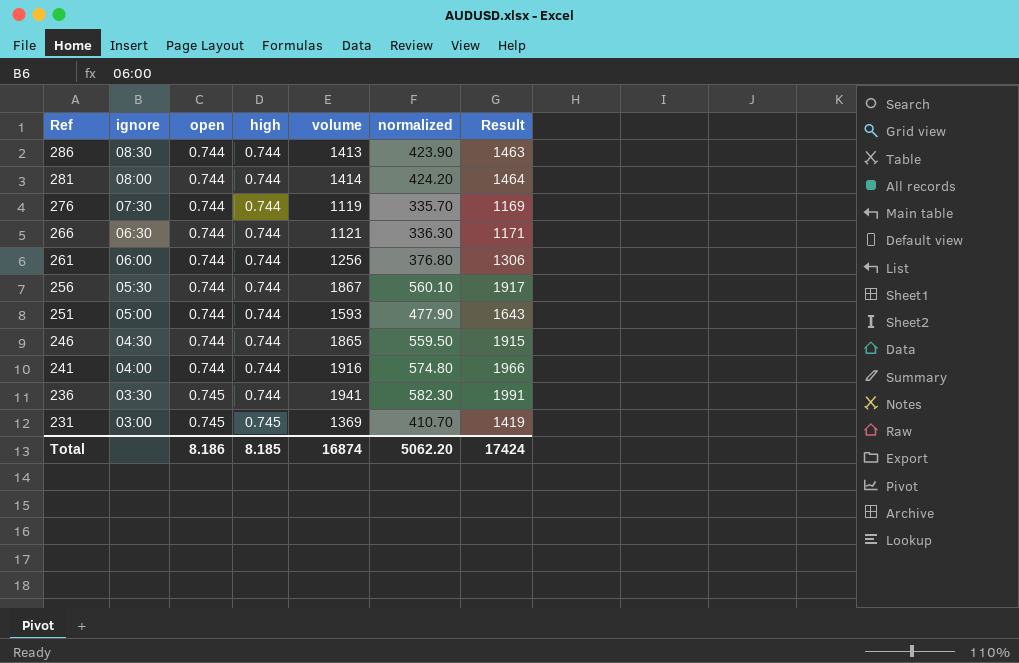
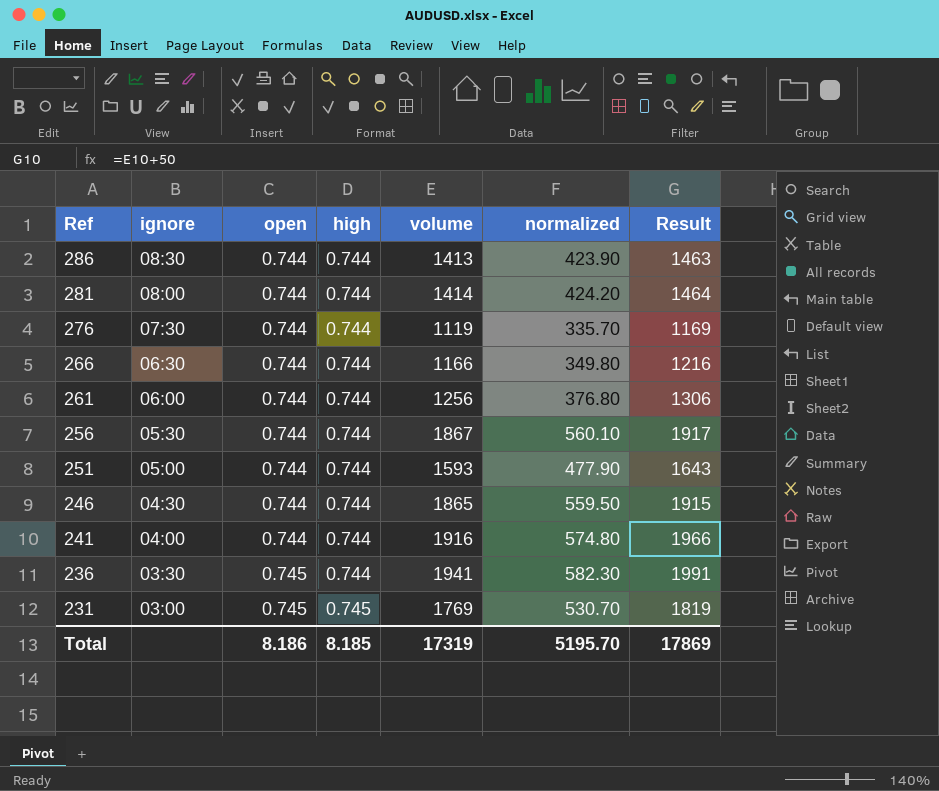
266 | volume: 1121 -> 1166
266 | normalized: 336.30 -> 349.80
266 | Result: 1171 -> 1216
231 | volume: 1369 -> 1769
231 | normalized: 410.70 -> 530.70
231 | Result: 1419 -> 1819
Total | volume: 16874 -> 17319
Total | normalized: 5062.20 -> 5195.70
Total | Result: 17424 -> 17869

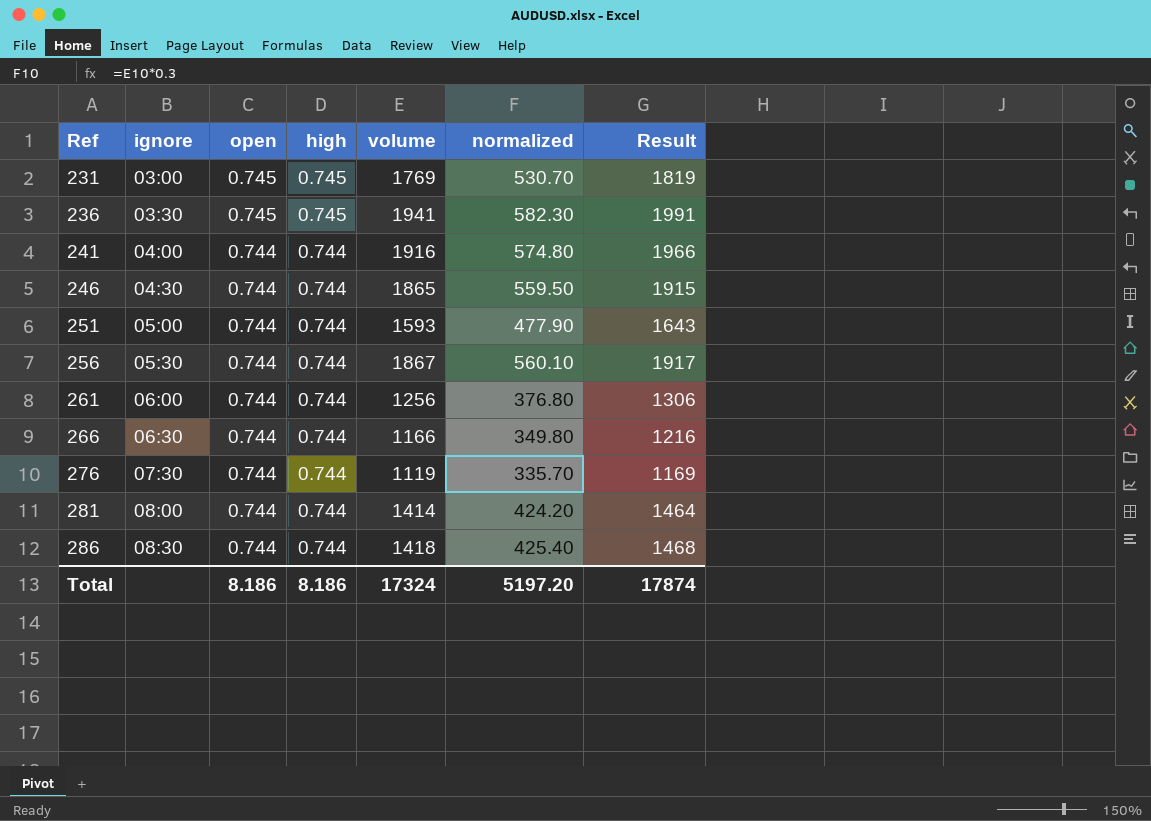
row order: Ref descending -> Ref ascending
236 | high: 0.744 -> 0.745
286 | volume: 1413 -> 1418
286 | normalized: 423.90 -> 425.40
286 | Result: 1463 -> 1468
Total | high: 8.185 -> 8.186
Total | volume: 17319 -> 17324
Total | normalized: 5195.70 -> 5197.20
Total | Result: 17869 -> 17874

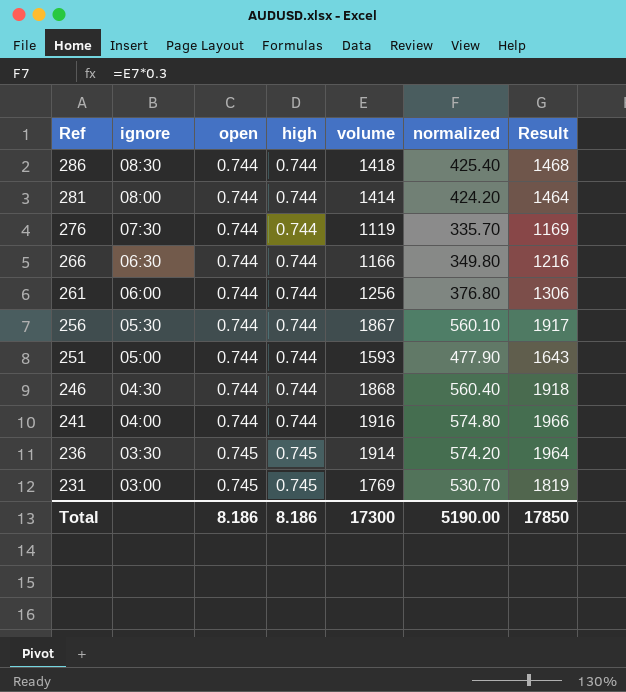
row order: Ref ascending -> Ref descending
246 | volume: 1865 -> 1868
246 | normalized: 559.50 -> 560.40
246 | Result: 1915 -> 1918
236 | volume: 1941 -> 1914
236 | normalized: 582.30 -> 574.20
236 | Result: 1991 -> 1964
Total | volume: 17324 -> 17300
Total | normalized: 5197.20 -> 5190.00
Total | Result: 17874 -> 17850

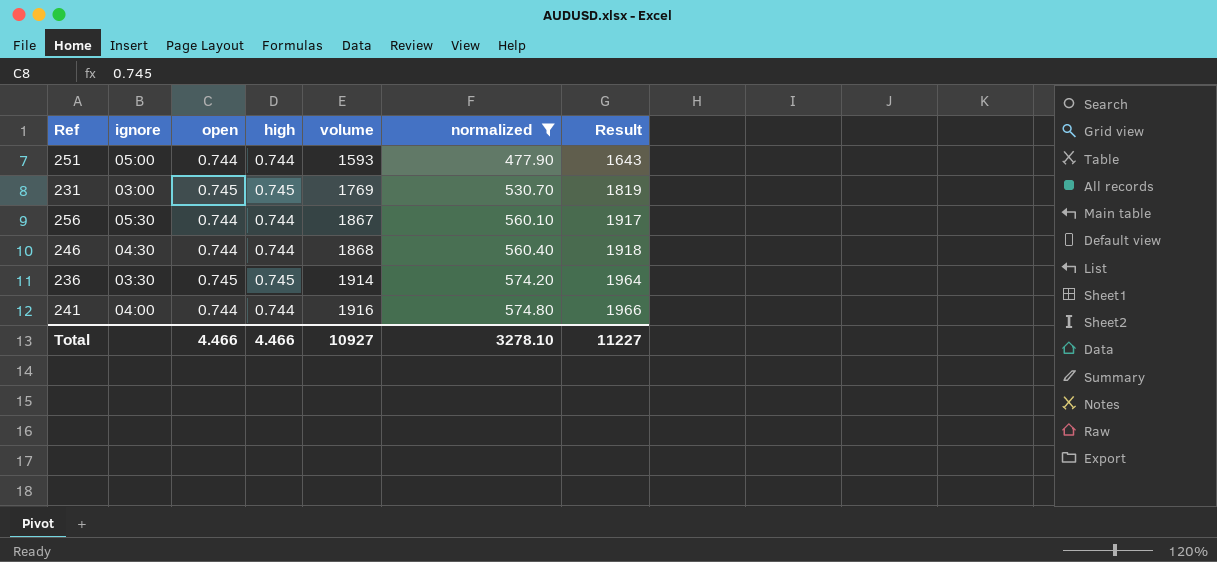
filter: none -> normalized >= 477.90
row order: Ref descending -> volume ascending
Total | open: 8.186 -> 4.466
Total | high: 8.186 -> 4.466
Total | volume: 17300 -> 10927
Total | normalized: 5190.00 -> 3278.10
Total | Result: 17850 -> 11227

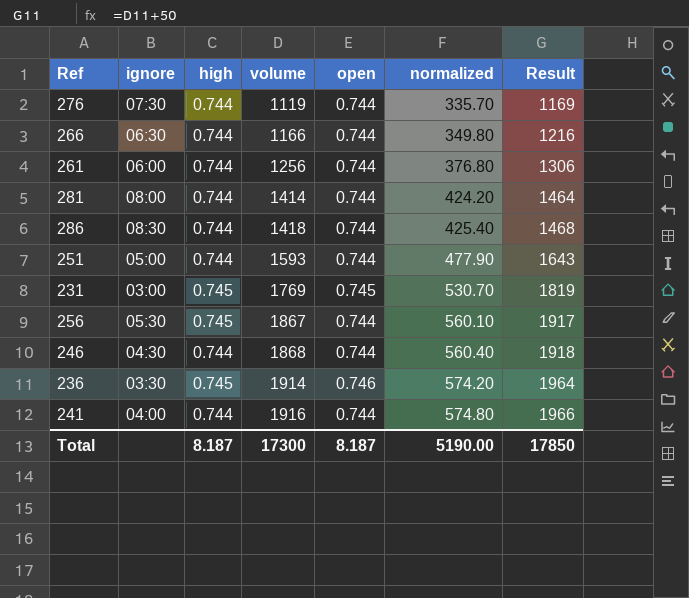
filter: normalized >= 477.90 -> none
column open | position: 3 -> 5
256 | high: 0.744 -> 0.745
236 | open: 0.745 -> 0.746
Total | high: 4.466 -> 8.187
Total | volume: 10927 -> 17300
Total | open: 4.466 -> 8.187
Total | normalized: 3278.10 -> 5190.00
Total | Result: 11227 -> 17850

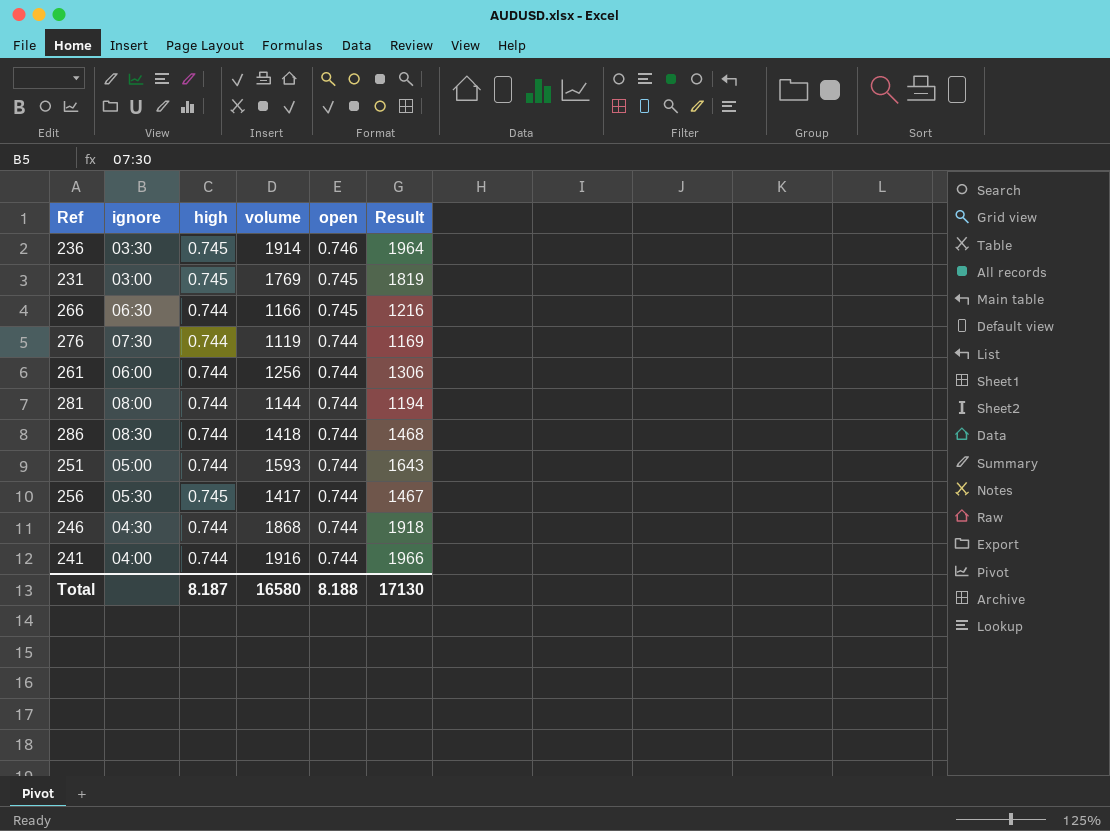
row order: volume ascending -> open descending
column normalized | formula: [volume] * 0.3 -> none
266 | open: 0.744 -> 0.745
281 | volume: 1414 -> 1144
281 | Result: 1464 -> 1194
256 | volume: 1867 -> 1417
256 | Result: 1917 -> 1467
Total | volume: 17300 -> 16580
Total | open: 8.187 -> 8.188
Total | Result: 17850 -> 17130

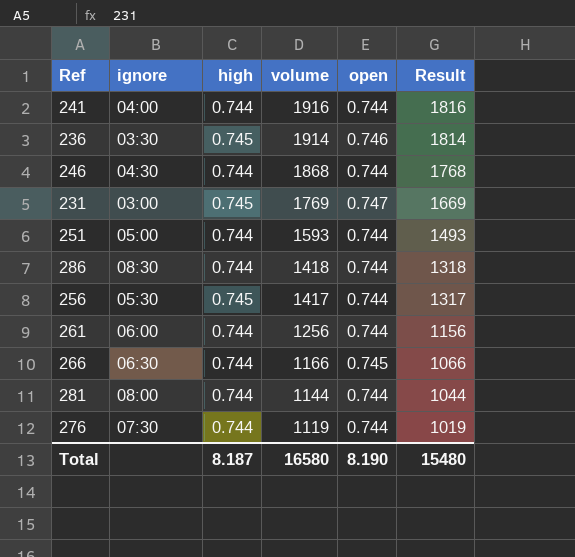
row order: open descending -> volume descending
column Result | formula: [volume] + 50 -> [volume] - 100
231 | open: 0.745 -> 0.747
Total | open: 8.188 -> 8.190
Total | Result: 17130 -> 15480

